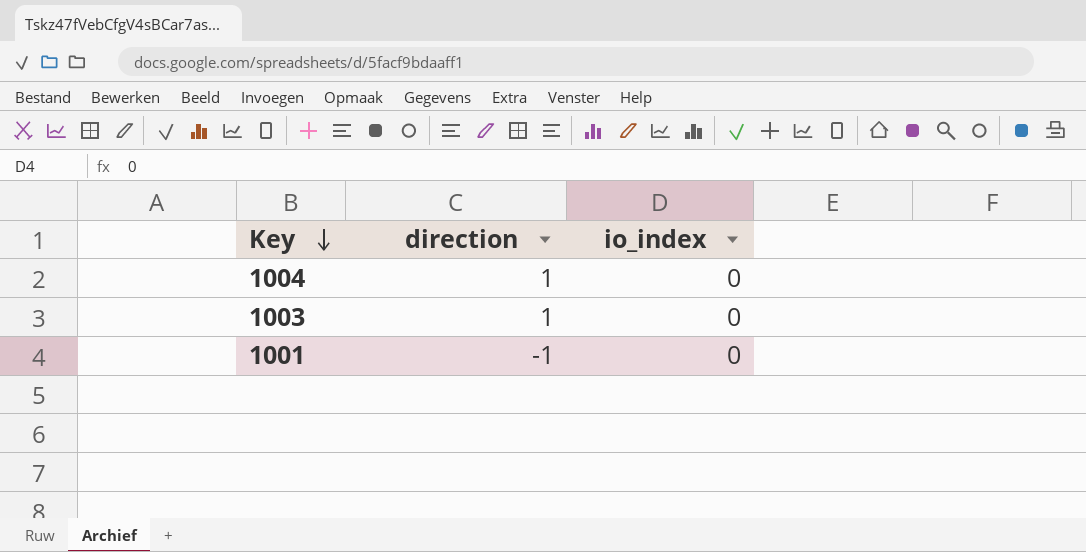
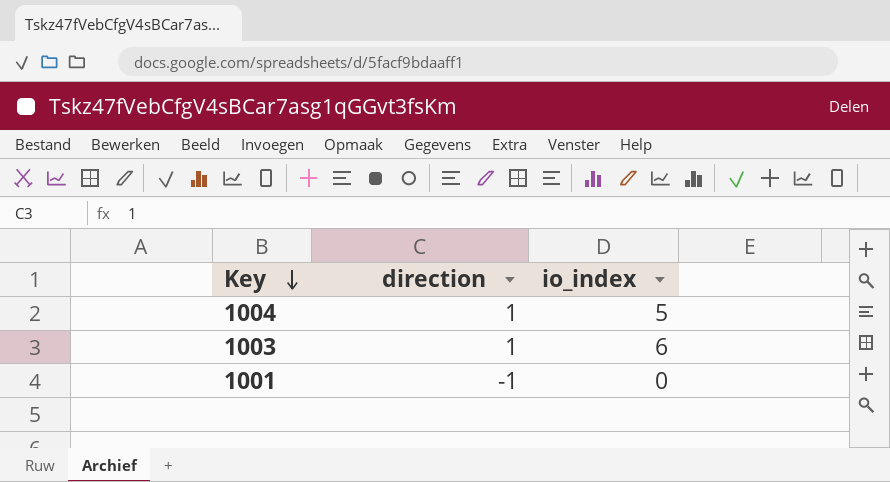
1004 | io_index: 0 -> 5
1003 | io_index: 0 -> 6

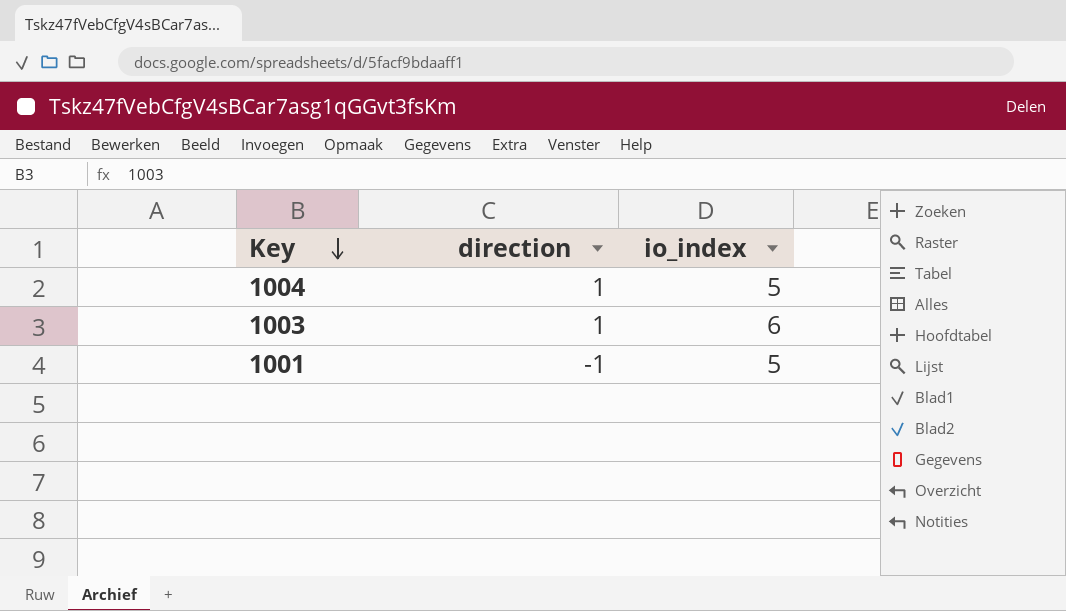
1001 | io_index: 0 -> 5

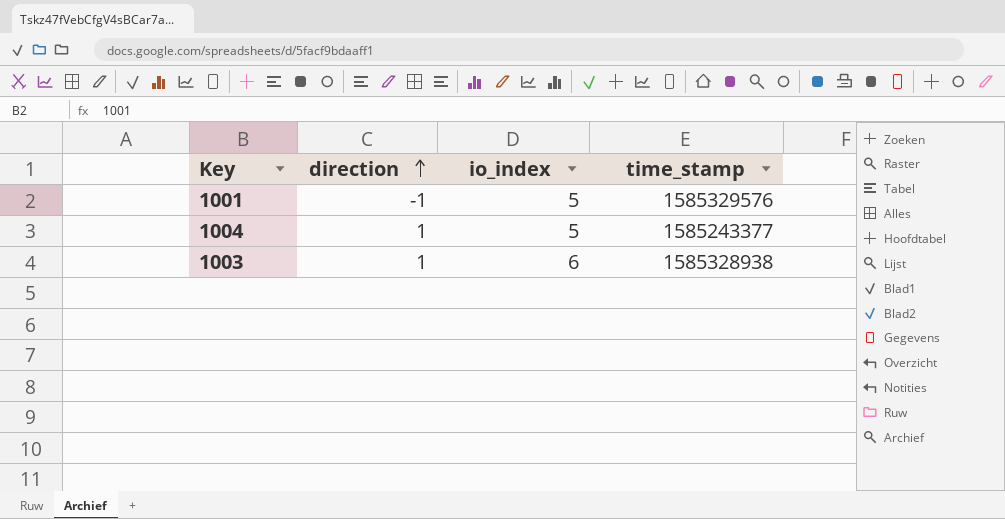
row order: Key descending -> direction ascending
column time_stamp | position: none -> 4

